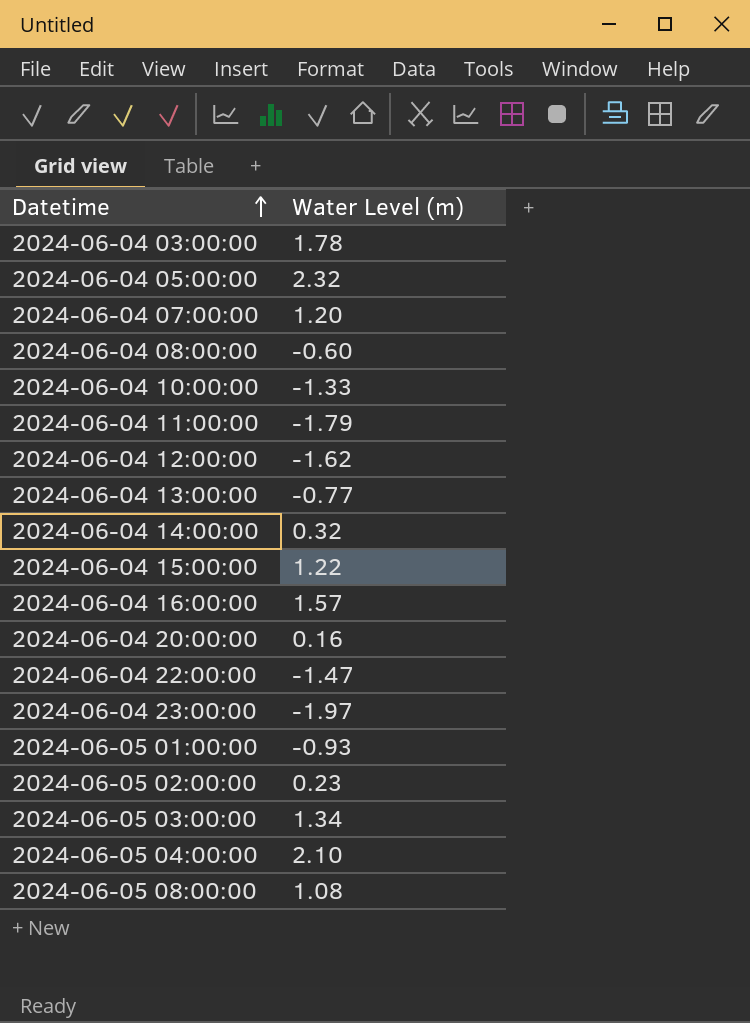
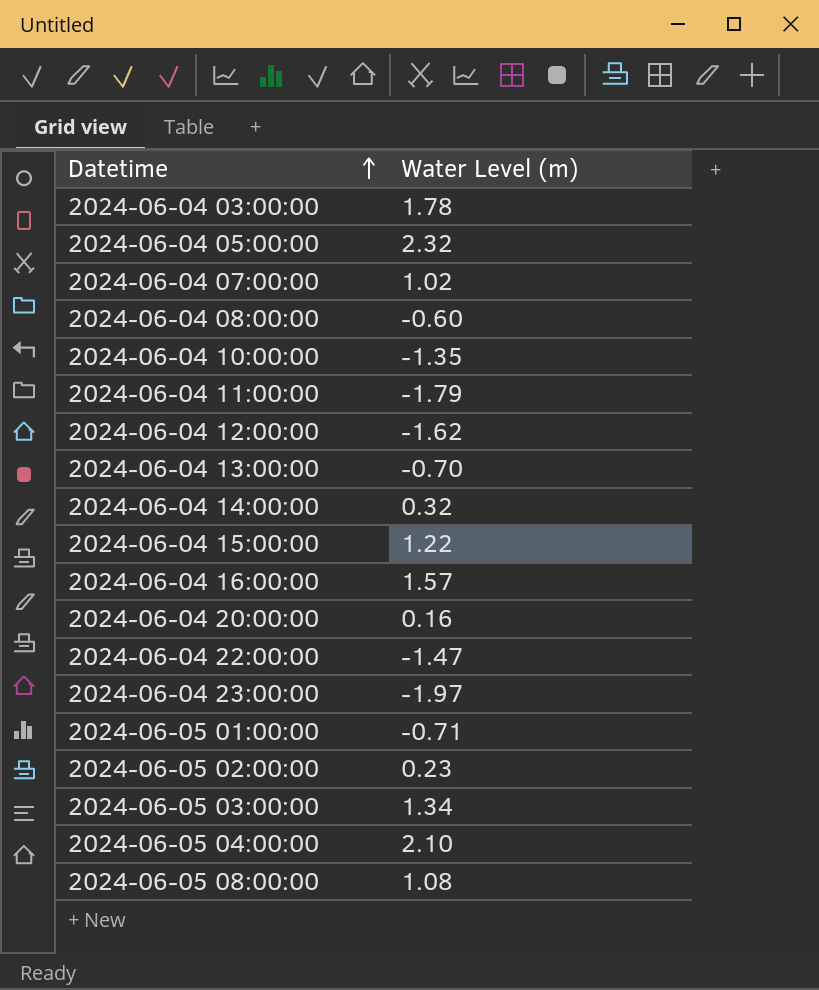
2024-06-04 07:00:00 | Water Level (m): 1.20 -> 1.02
2024-06-04 10:00:00 | Water Level (m): -1.33 -> -1.35
2024-06-04 13:00:00 | Water Level (m): -0.77 -> -0.70
2024-06-05 01:00:00 | Water Level (m): -0.93 -> -0.71

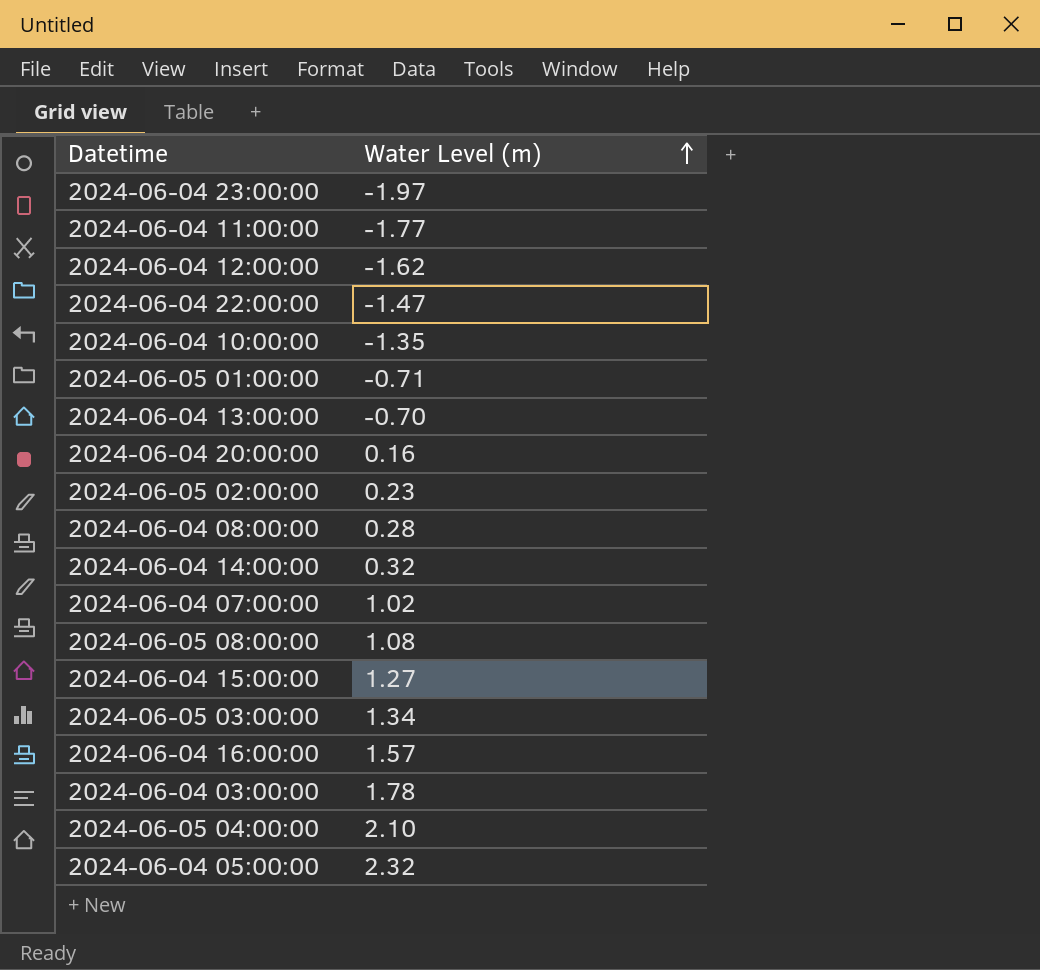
row order: Datetime ascending -> Water Level (m) ascending
2024-06-04 11:00:00 | Water Level (m): -1.79 -> -1.77
2024-06-04 08:00:00 | Water Level (m): -0.60 -> 0.28
2024-06-04 15:00:00 | Water Level (m): 1.22 -> 1.27

